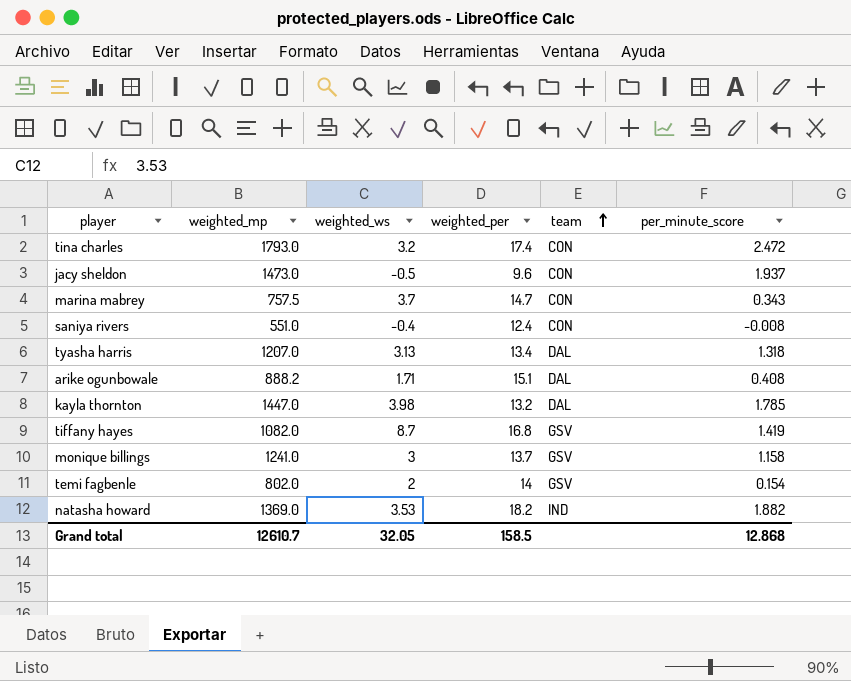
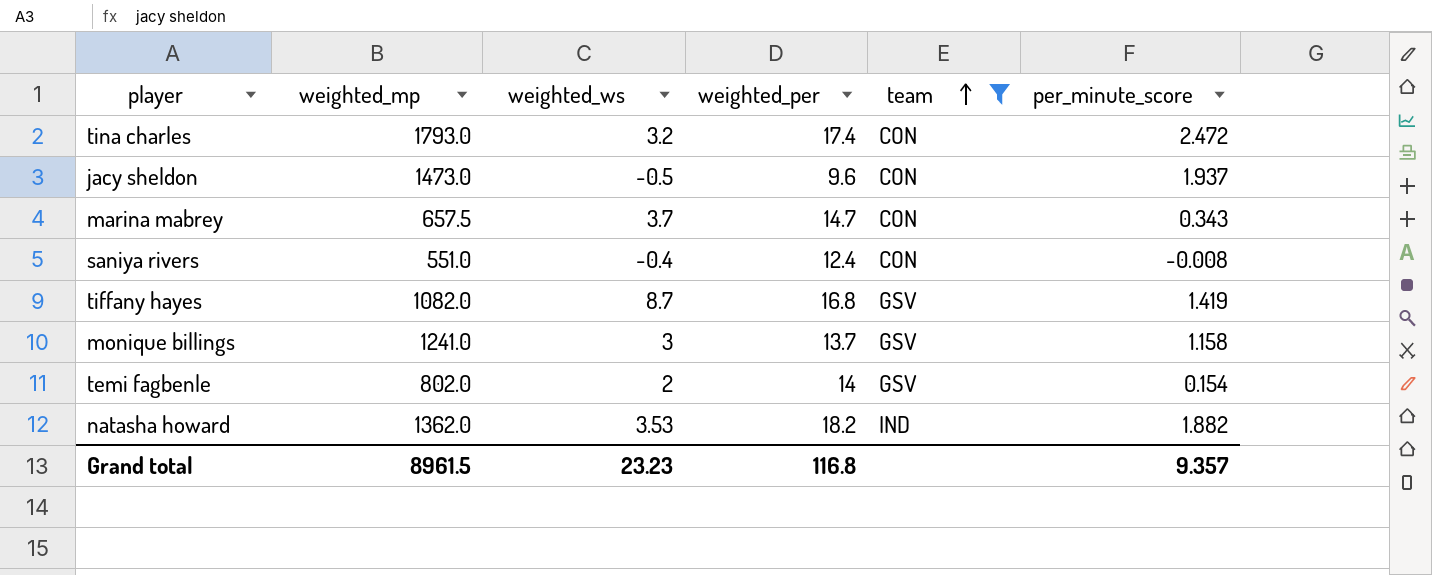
filter: none -> team != DAL
marina mabrey | weighted_mp: 757.5 -> 657.5
natasha howard | weighted_mp: 1369.0 -> 1362.0
Grand total | weighted_mp: 12610.7 -> 8961.5
Grand total | weighted_ws: 32.05 -> 23.23
Grand total | weighted_per: 158.5 -> 116.8
Grand total | per_minute_score: 12.868 -> 9.357

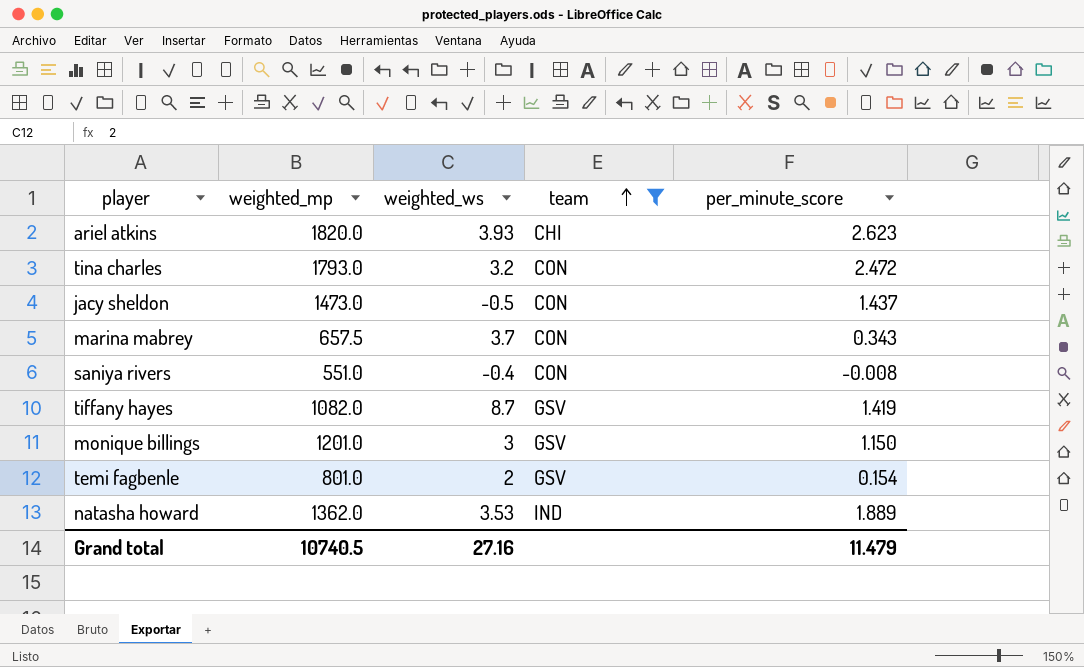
column weighted_per | position: 4 -> none
row ariel atkins: none -> 1820.0 | 3.93 | CHI | 2.623
jacy sheldon | per_minute_score: 1.937 -> 1.437
monique billings | weighted_mp: 1241.0 -> 1201.0
monique billings | per_minute_score: 1.158 -> 1.150
temi fagbenle | weighted_mp: 802.0 -> 801.0
natasha howard | per_minute_score: 1.882 -> 1.889
Grand total | weighted_mp: 8961.5 -> 10740.5
Grand total | weighted_ws: 23.23 -> 27.16
Grand total | per_minute_score: 9.357 -> 11.479

